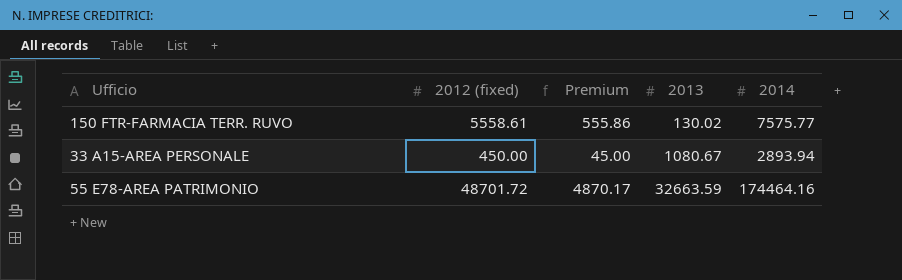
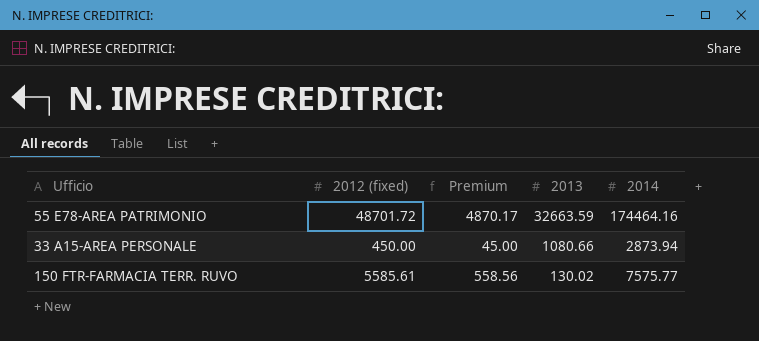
row order: 2013 ascending -> 2013 descending
33 A15-AREA PERSONALE | 2013: 1080.67 -> 1080.66
33 A15-AREA PERSONALE | 2014: 2893.94 -> 2873.94
150 FTR-FARMACIA TERR. RUVO | 2012 (fixed): 5558.61 -> 5585.61
150 FTR-FARMACIA TERR. RUVO | Premium: 555.86 -> 558.56

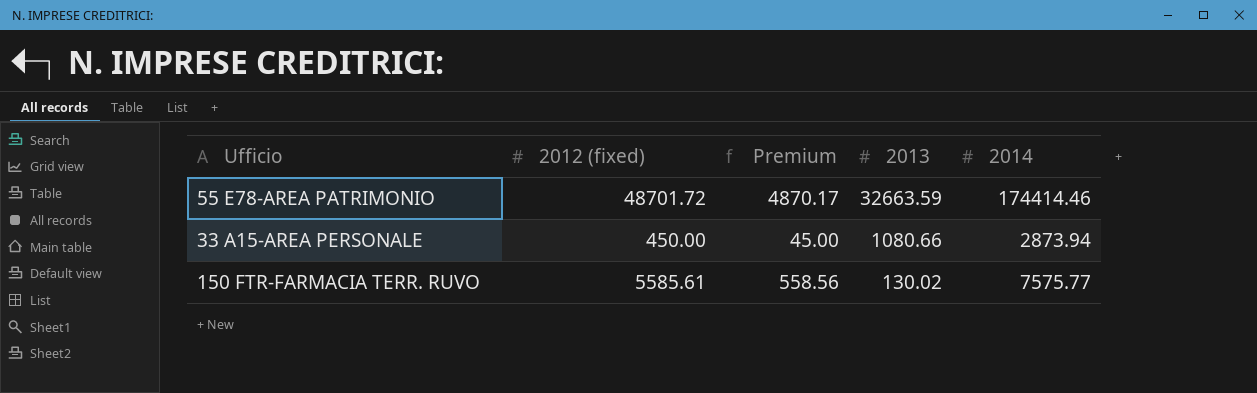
55 E78-AREA PATRIMONIO | 2014: 174464.16 -> 174414.46

